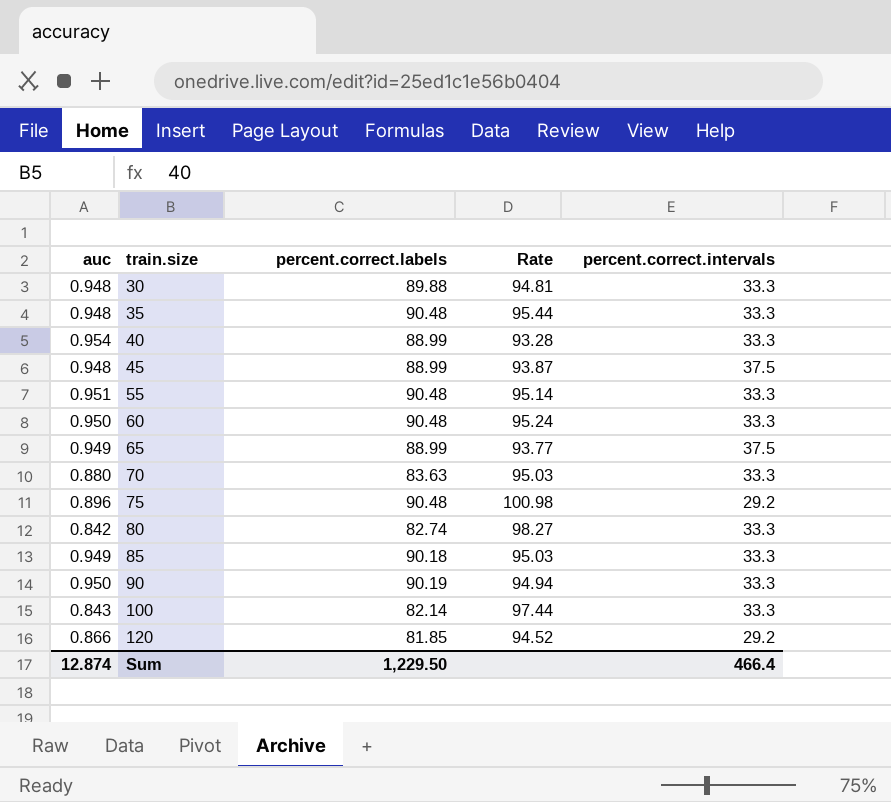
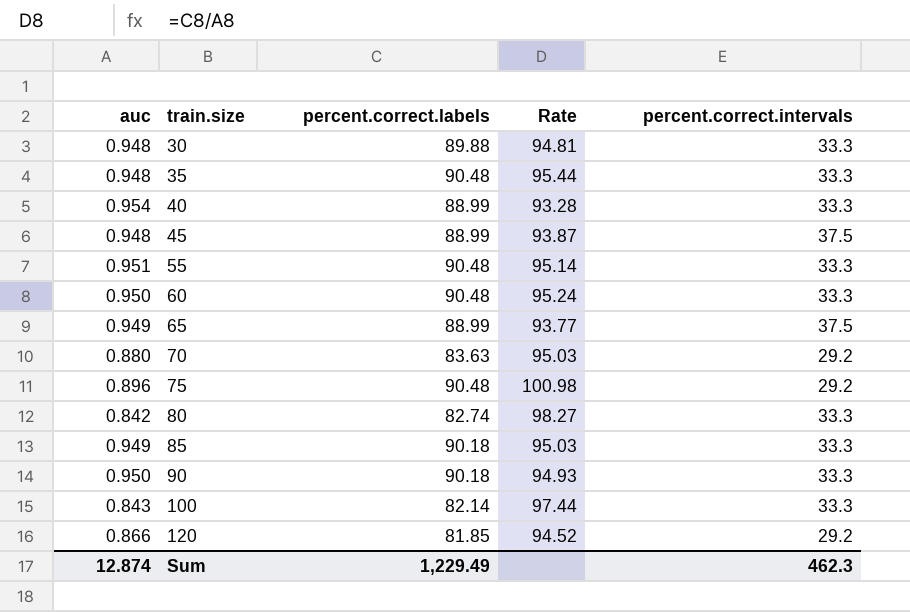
70 | percent.correct.intervals: 33.3 -> 29.2
90 | percent.correct.labels: 90.19 -> 90.18
90 | Rate: 94.94 -> 94.93
Sum | percent.correct.labels: 1,229.50 -> 1,229.49
Sum | percent.correct.intervals: 466.4 -> 462.3

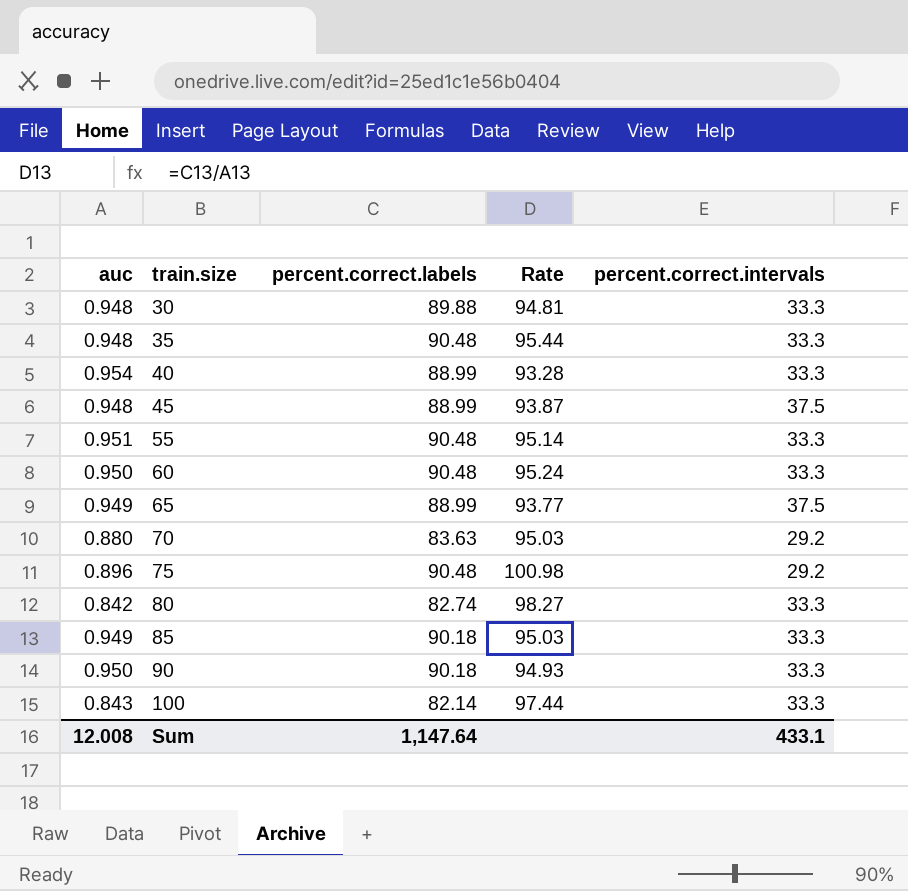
row 120: 0.866 | 81.85 | 94.52 | 29.2 -> none
Sum | auc: 12.874 -> 12.008
Sum | percent.correct.labels: 1,229.49 -> 1,147.64
Sum | percent.correct.intervals: 462.3 -> 433.1

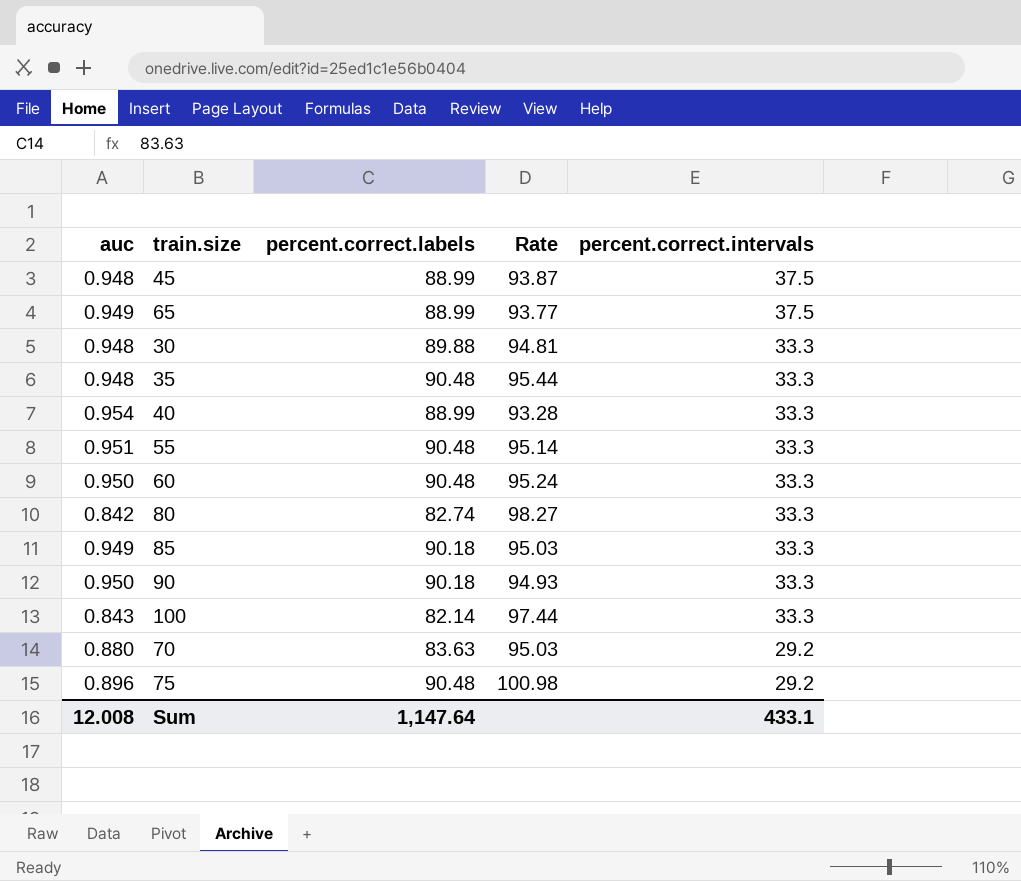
row order: train.size ascending -> percent.correct.intervals descending

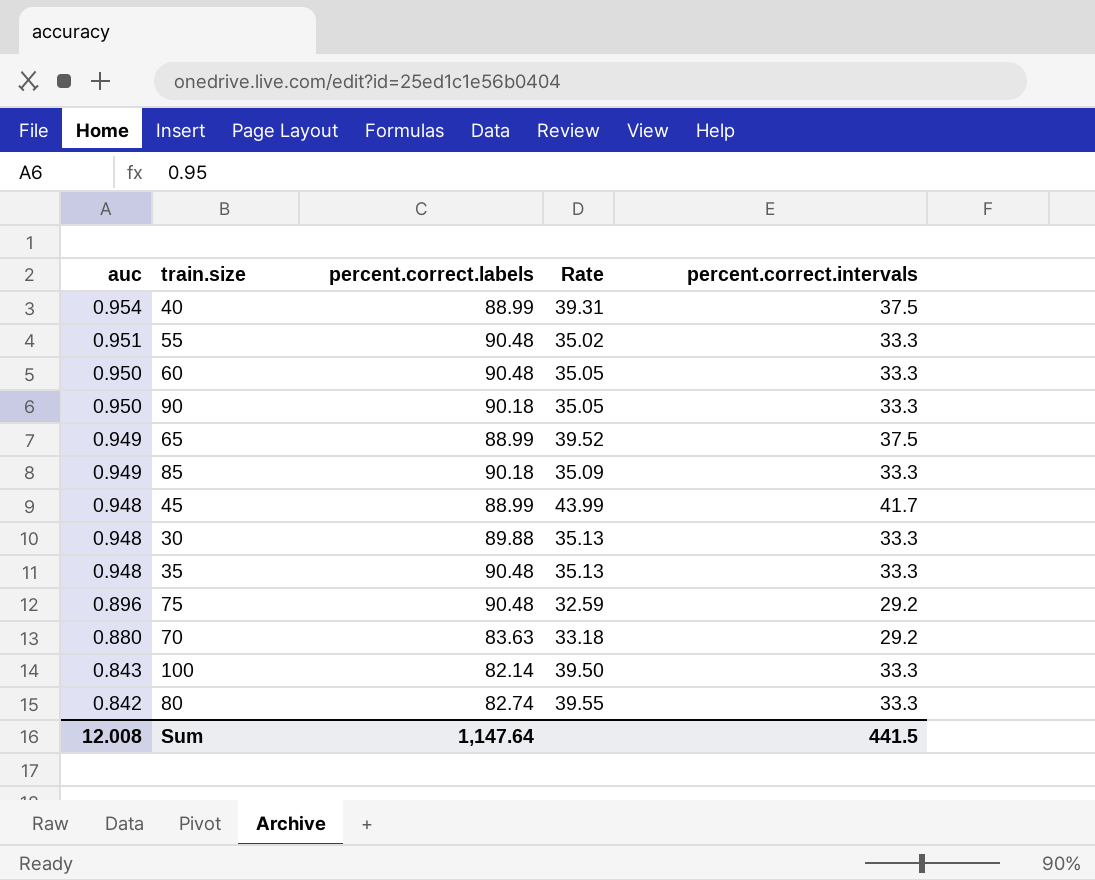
row order: percent.correct.intervals descending -> auc descending
column Rate | formula: [percent.correct.labels] / [auc] -> [percent.correct.intervals] / [auc]
40 | percent.correct.intervals: 33.3 -> 37.5
45 | percent.correct.intervals: 37.5 -> 41.7
Sum | percent.correct.intervals: 433.1 -> 441.5

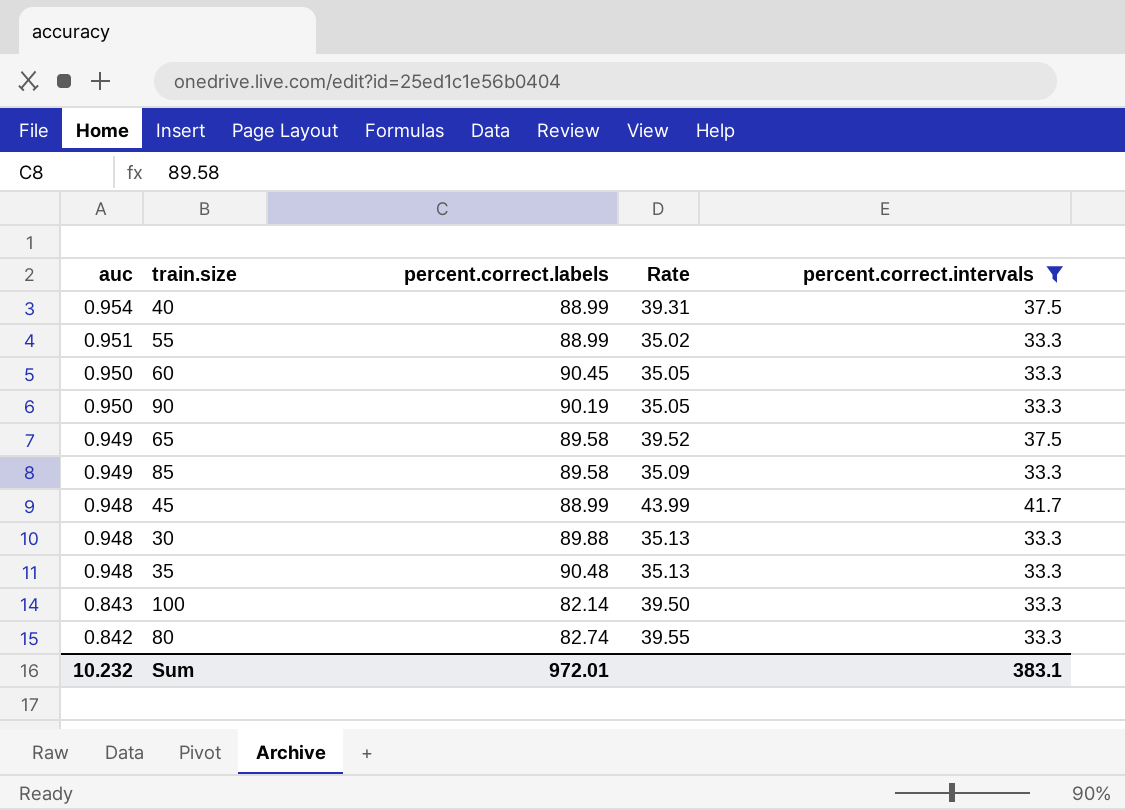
filter: none -> percent.correct.intervals != 29.2
55 | percent.correct.labels: 90.48 -> 88.99
60 | percent.correct.labels: 90.48 -> 90.45
90 | percent.correct.labels: 90.18 -> 90.19
65 | percent.correct.labels: 88.99 -> 89.58
85 | percent.correct.labels: 90.18 -> 89.58
Sum | auc: 12.008 -> 10.232
Sum | percent.correct.labels: 1,147.64 -> 972.01
Sum | percent.correct.intervals: 441.5 -> 383.1

